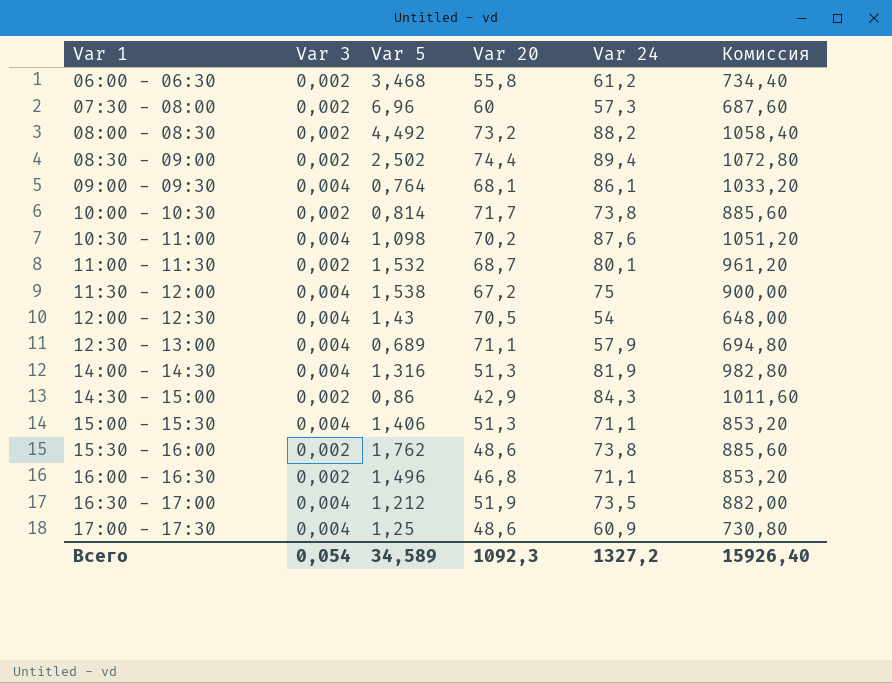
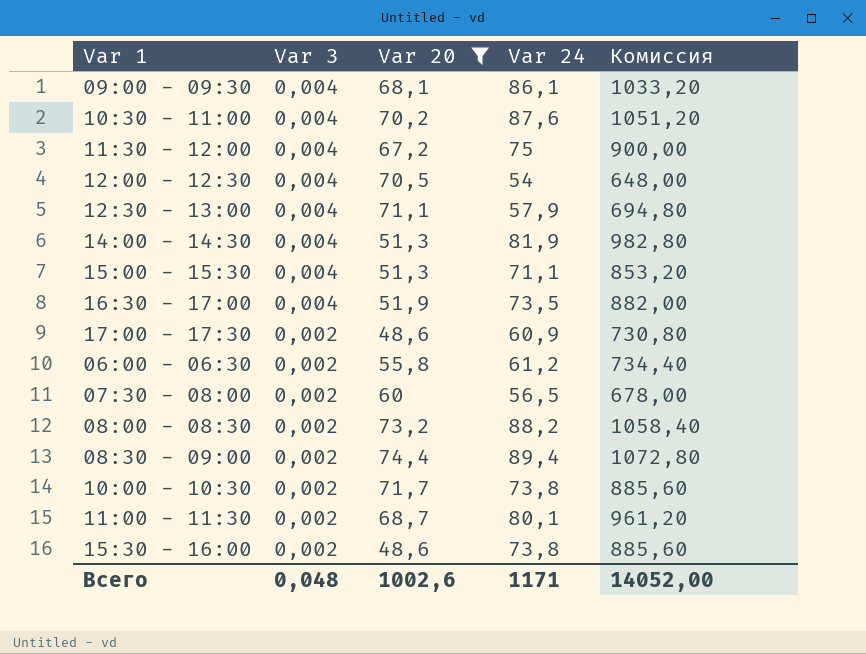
filter: none -> Var 20 >= 48,6
row order: Var 1 ascending -> Var 3 descending
column Var 5 | position: 3 -> none
17:00 - 17:30 | Var 3: 0,004 -> 0,002
07:30 - 08:00 | Var 24: 57,3 -> 56,5
07:30 - 08:00 | Комиссия: 687,60 -> 678,00
Всего | Var 3: 0,054 -> 0,048
Всего | Var 20: 1092,3 -> 1002,6
Всего | Var 24: 1327,2 -> 1171
Всего | Комиссия: 15926,40 -> 14052,00

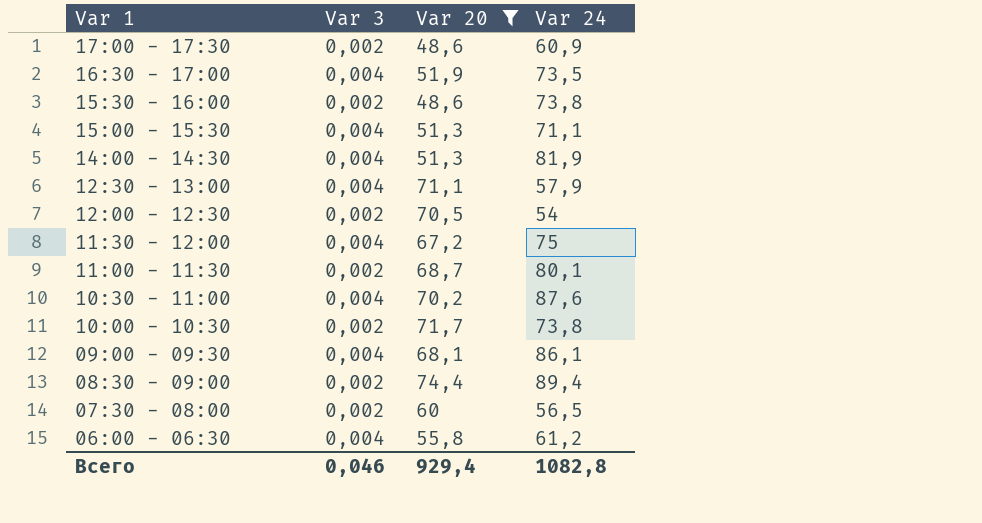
row order: Var 3 descending -> Var 1 descending
column Комиссия | formula: [Var 24] * 12 -> none
row 08:00 - 08:30: 0,002 | 73,2 | 88,2 | 1058,40 -> none
12:00 - 12:30 | Var 3: 0,004 -> 0,002
06:00 - 06:30 | Var 3: 0,002 -> 0,004
Всего | Var 3: 0,048 -> 0,046
Всего | Var 20: 1002,6 -> 929,4
Всего | Var 24: 1171 -> 1082,8

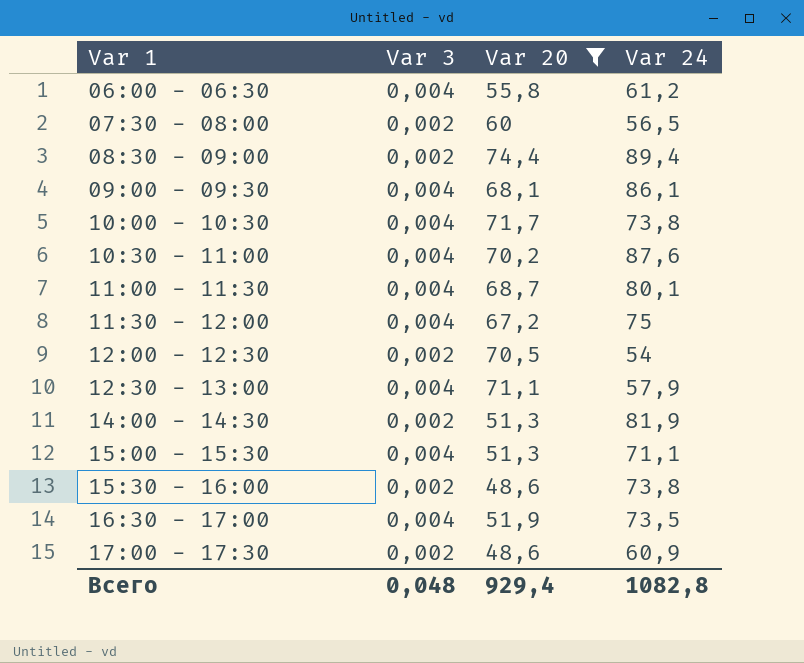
row order: Var 1 descending -> Var 1 ascending
10:00 - 10:30 | Var 3: 0,002 -> 0,004
11:00 - 11:30 | Var 3: 0,002 -> 0,004
14:00 - 14:30 | Var 3: 0,004 -> 0,002
Всего | Var 3: 0,046 -> 0,048

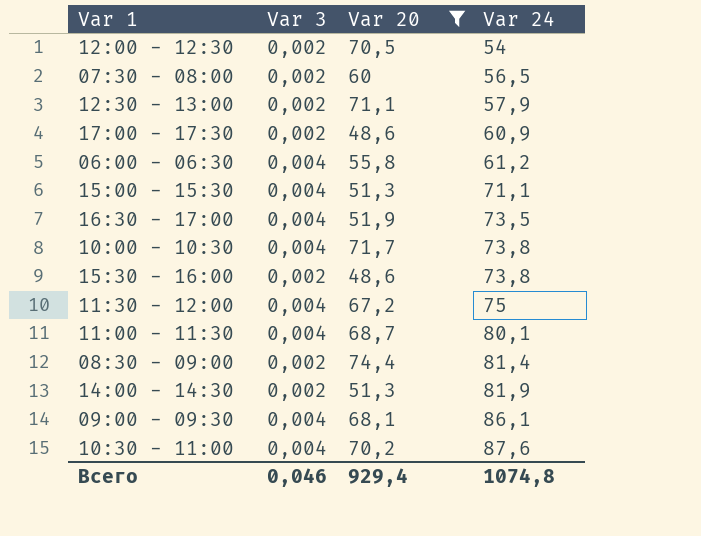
row order: Var 1 ascending -> Var 24 ascending
12:30 - 13:00 | Var 3: 0,004 -> 0,002
08:30 - 09:00 | Var 24: 89,4 -> 81,4
Всего | Var 3: 0,048 -> 0,046
Всего | Var 24: 1082,8 -> 1074,8

